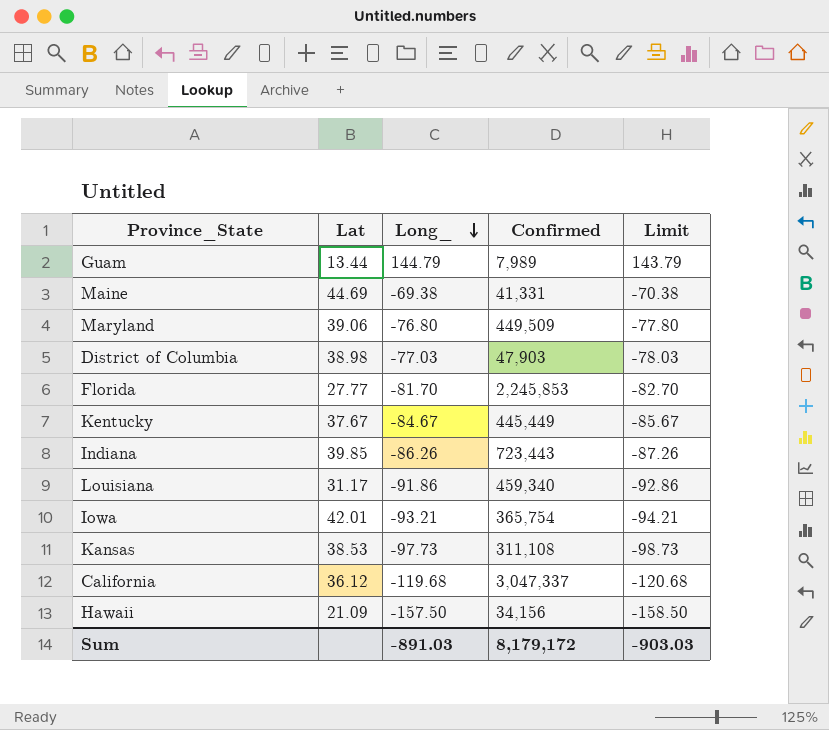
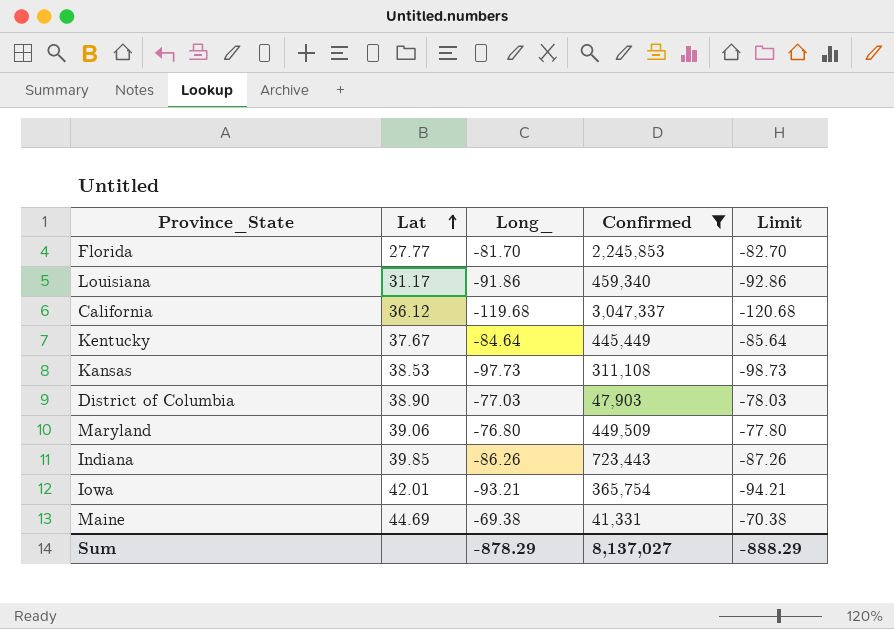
filter: none -> Confirmed >= 41,331
row order: Long_ descending -> Lat ascending
Kentucky | Long_: -84.67 -> -84.64
Kentucky | Limit: -85.67 -> -85.64
District of Columbia | Lat: 38.98 -> 38.90
Sum | Long_: -891.03 -> -878.29
Sum | Confirmed: 8,179,172 -> 8,137,027
Sum | Limit: -903.03 -> -888.29

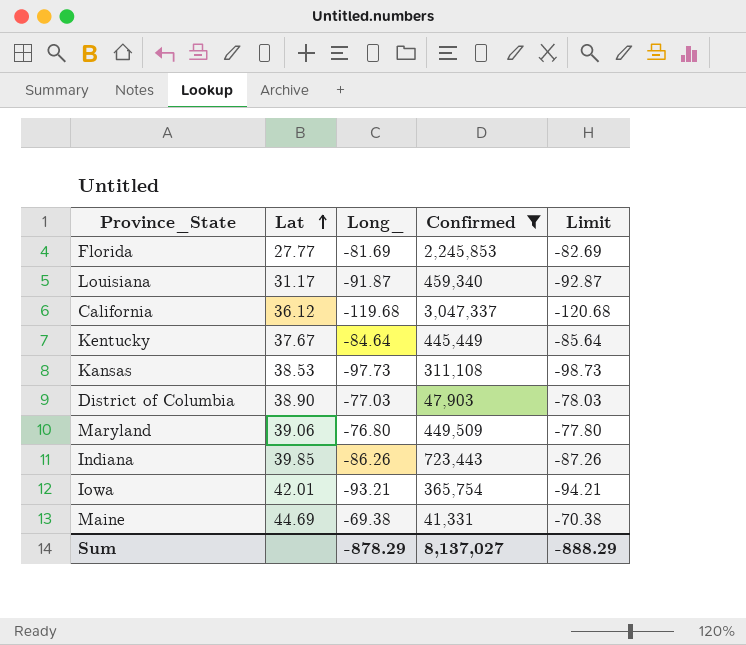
Florida | Long_: -81.70 -> -81.69
Florida | Limit: -82.70 -> -82.69
Louisiana | Long_: -91.86 -> -91.87
Louisiana | Limit: -92.86 -> -92.87

